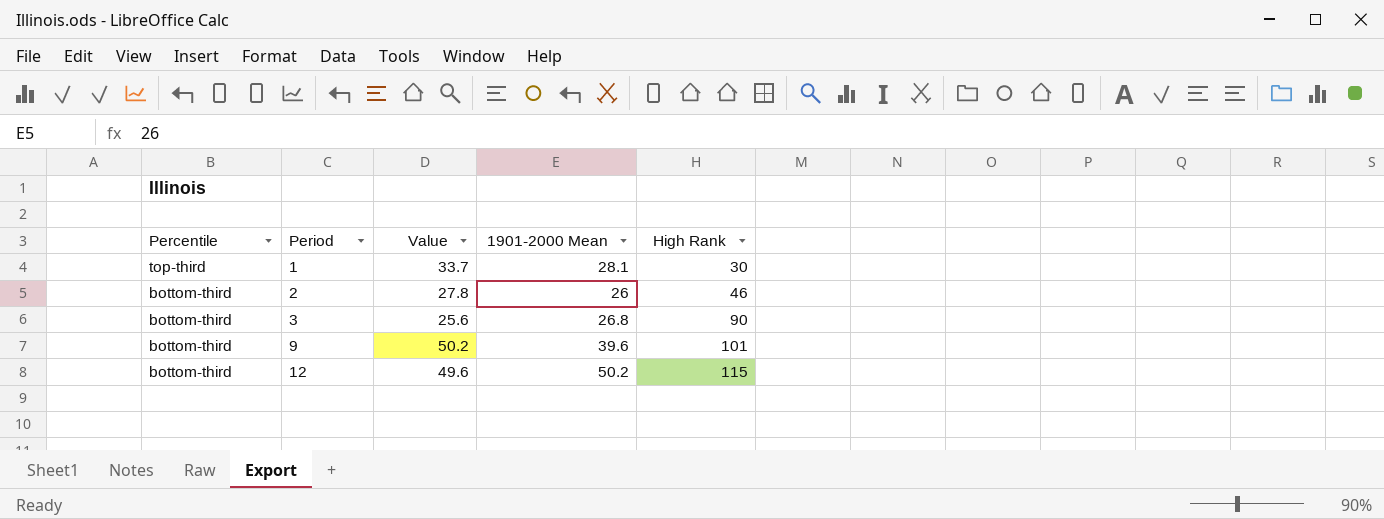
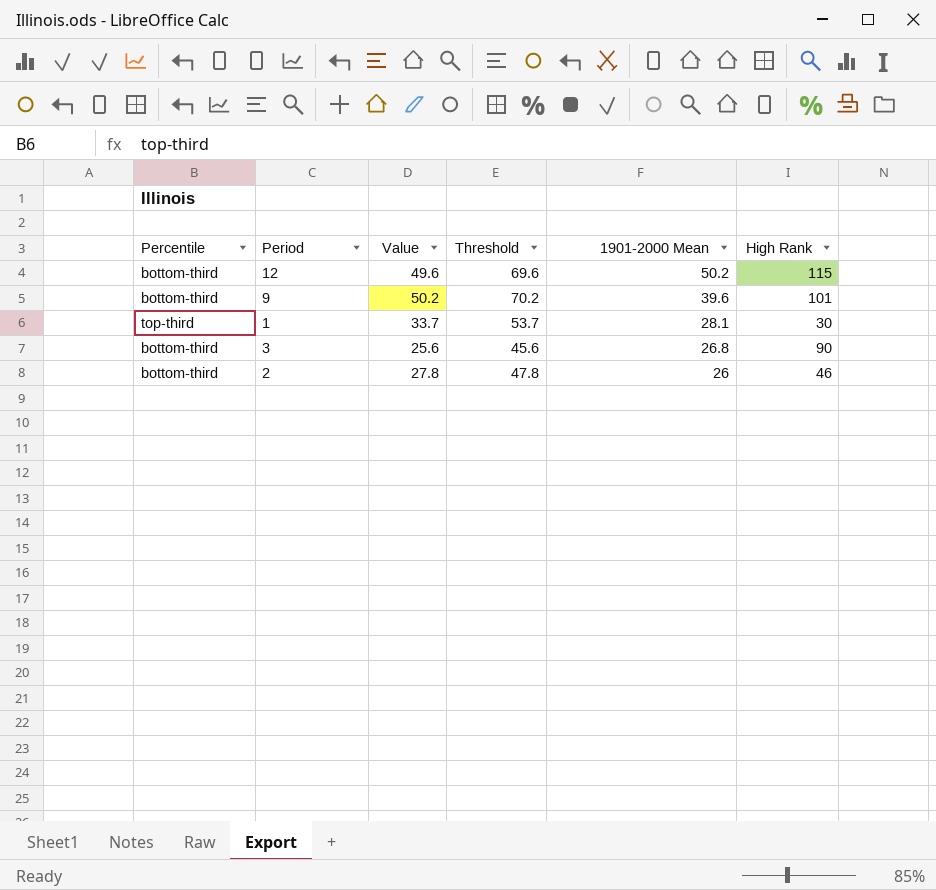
row order: Percentile descending -> 1901-2000 Mean descending
column Threshold | formula: none -> [Value] + 20

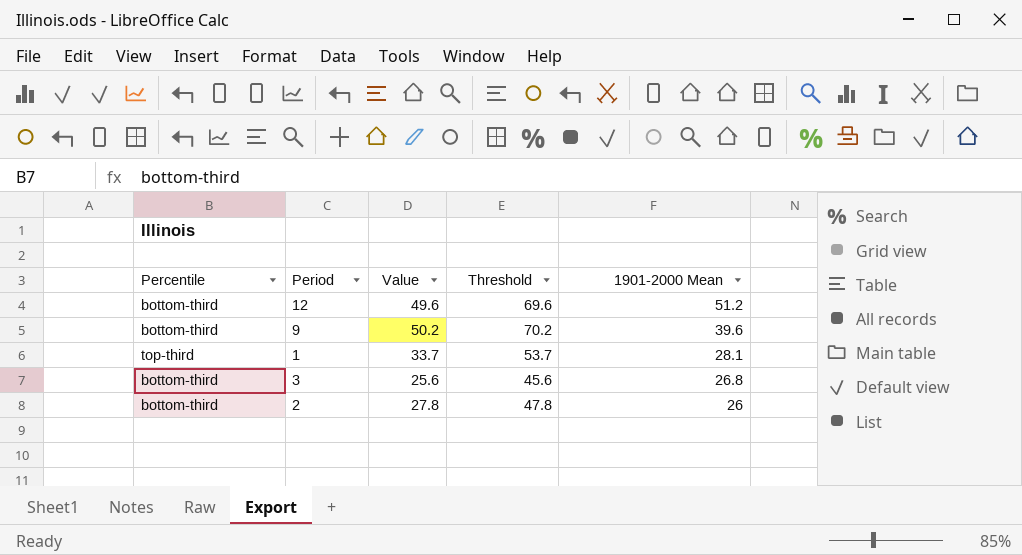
column High Rank | position: 6 -> none
12 | 1901-2000 Mean: 50.2 -> 51.2

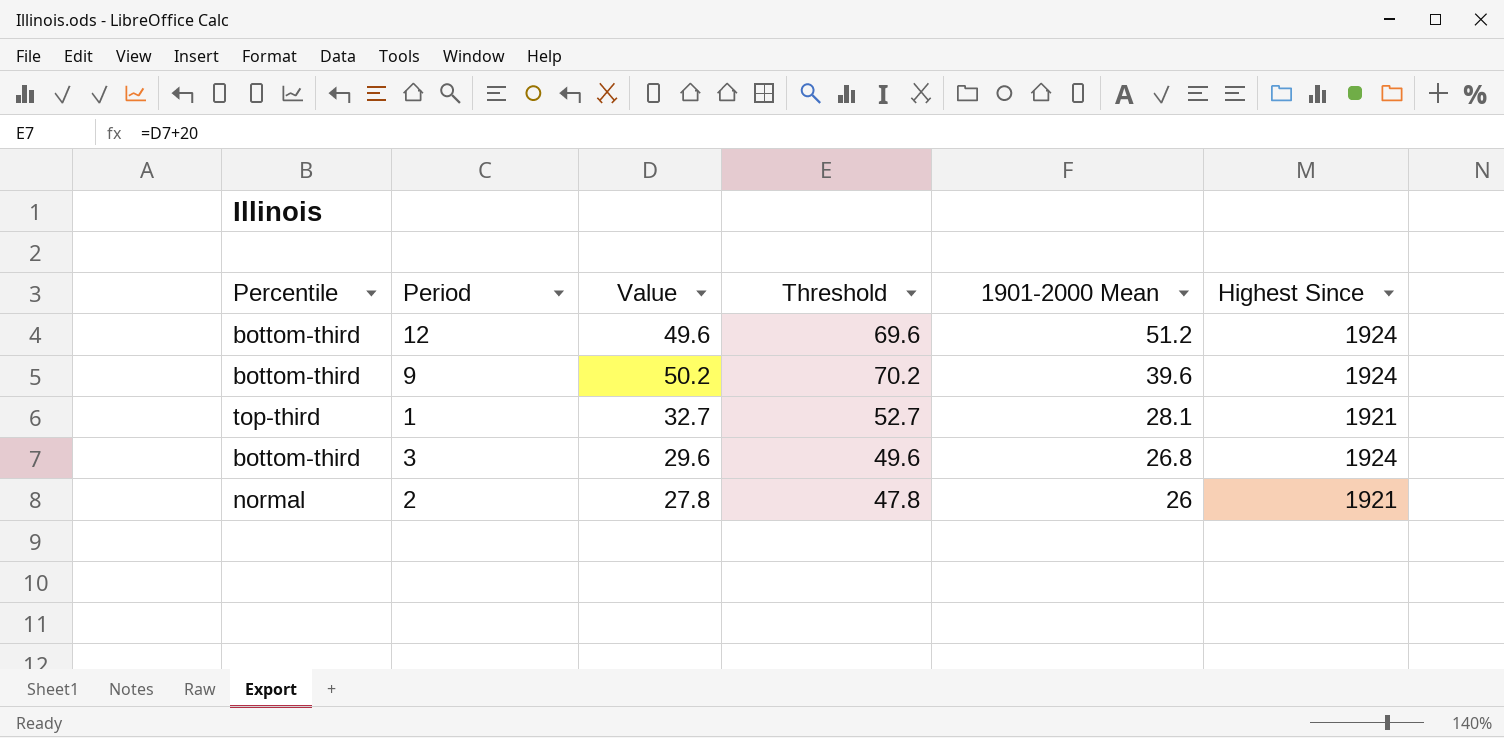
column Highest Since | position: none -> 6
1 | Value: 33.7 -> 32.7
1 | Threshold: 53.7 -> 52.7
3 | Value: 25.6 -> 29.6
3 | Threshold: 45.6 -> 49.6
2 | Percentile: bottom-third -> normal

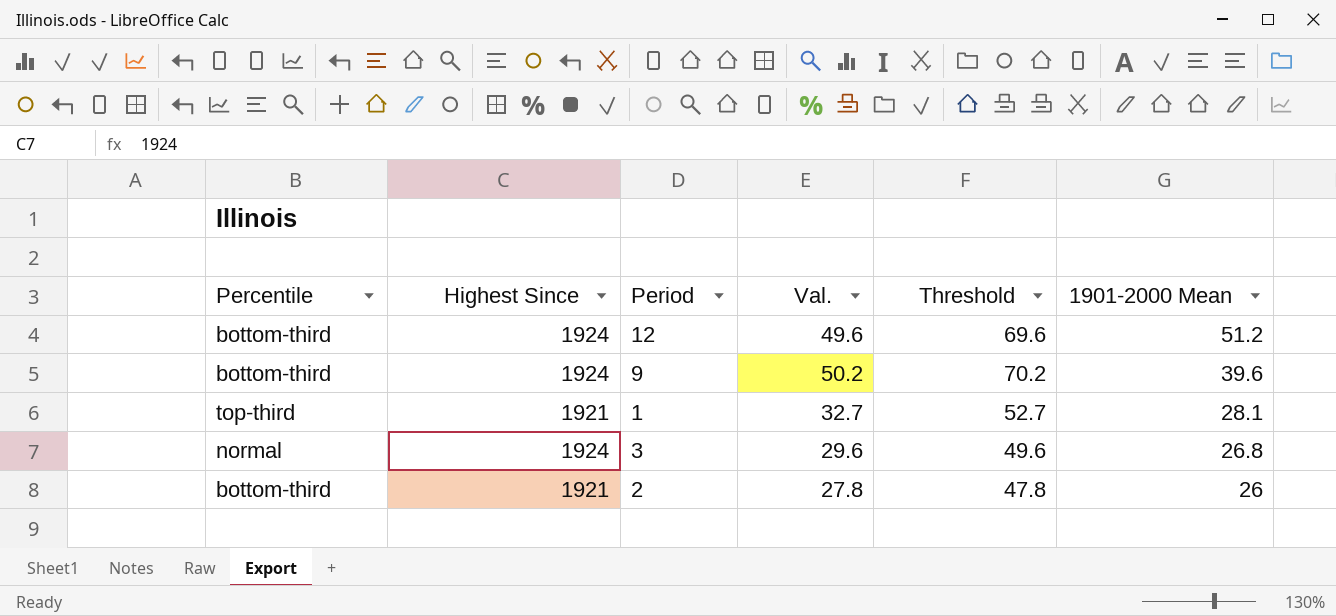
column Highest Since | position: 6 -> 2
column name: Value -> Val.
3 | Percentile: bottom-third -> normal
2 | Percentile: normal -> bottom-third

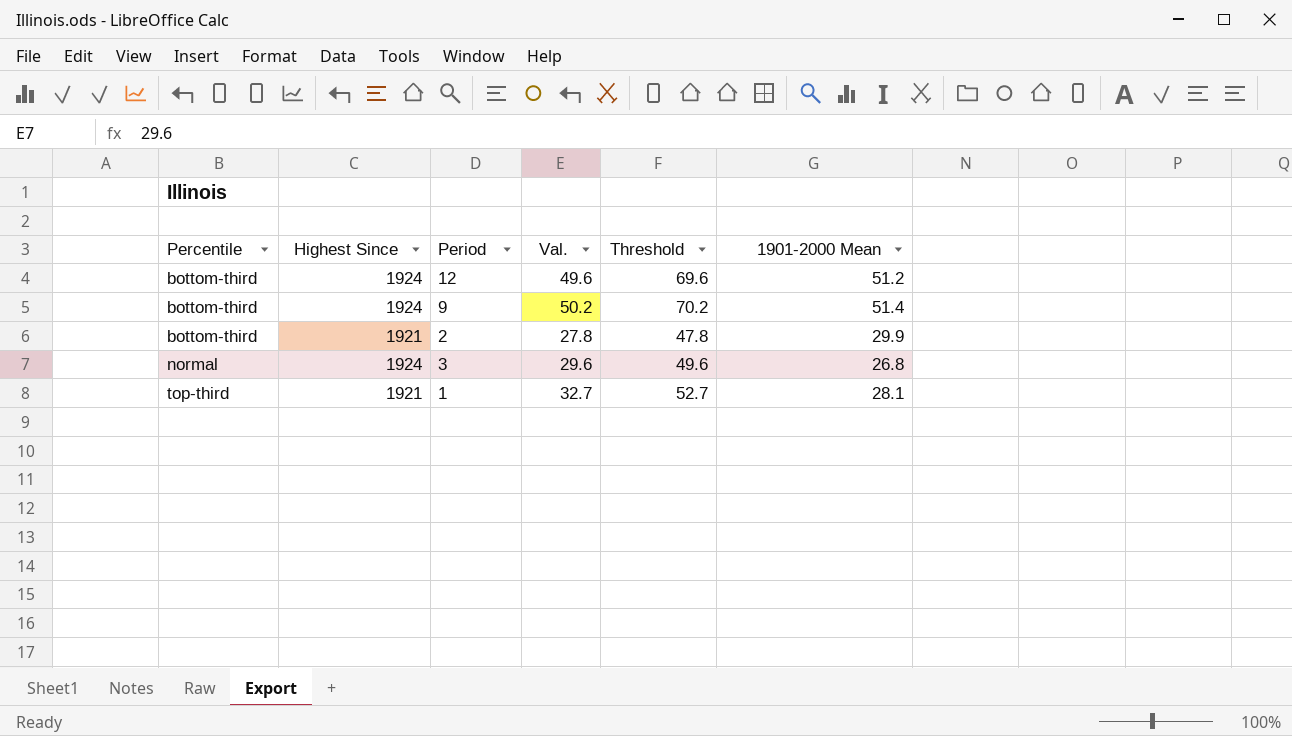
row order: 1901-2000 Mean descending -> Percentile ascending
9 | 1901-2000 Mean: 39.6 -> 51.4
2 | 1901-2000 Mean: 26 -> 29.9

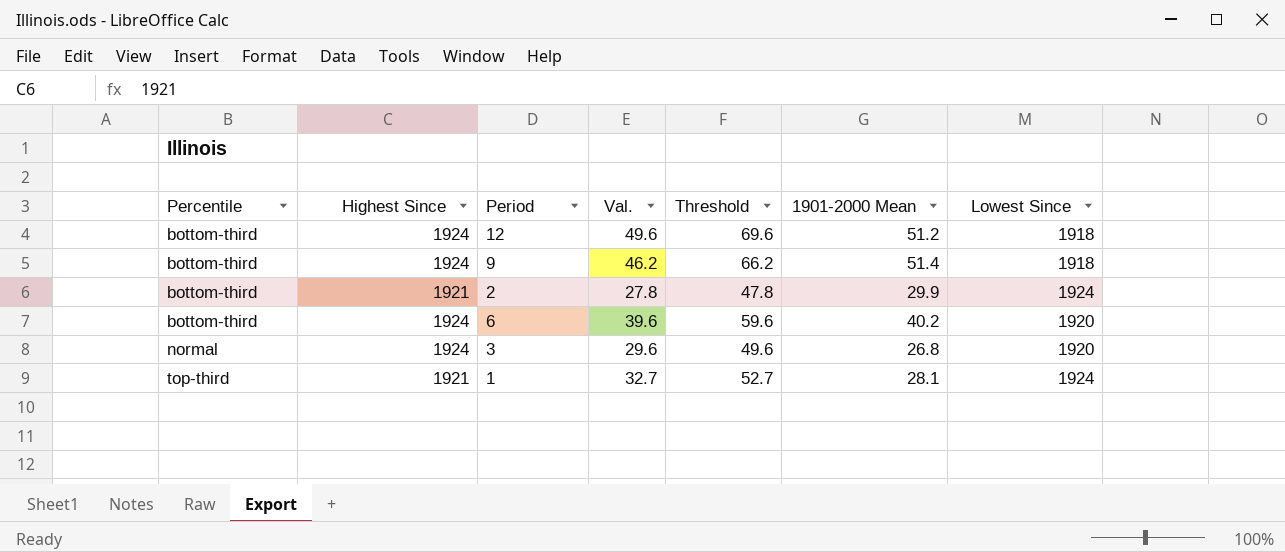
column Lowest Since | position: none -> 7
9 | Val.: 50.2 -> 46.2
9 | Threshold: 70.2 -> 66.2
row 6: none -> bottom-third | 1924 | 39.6 | 59.6 | 40.2 | 1920

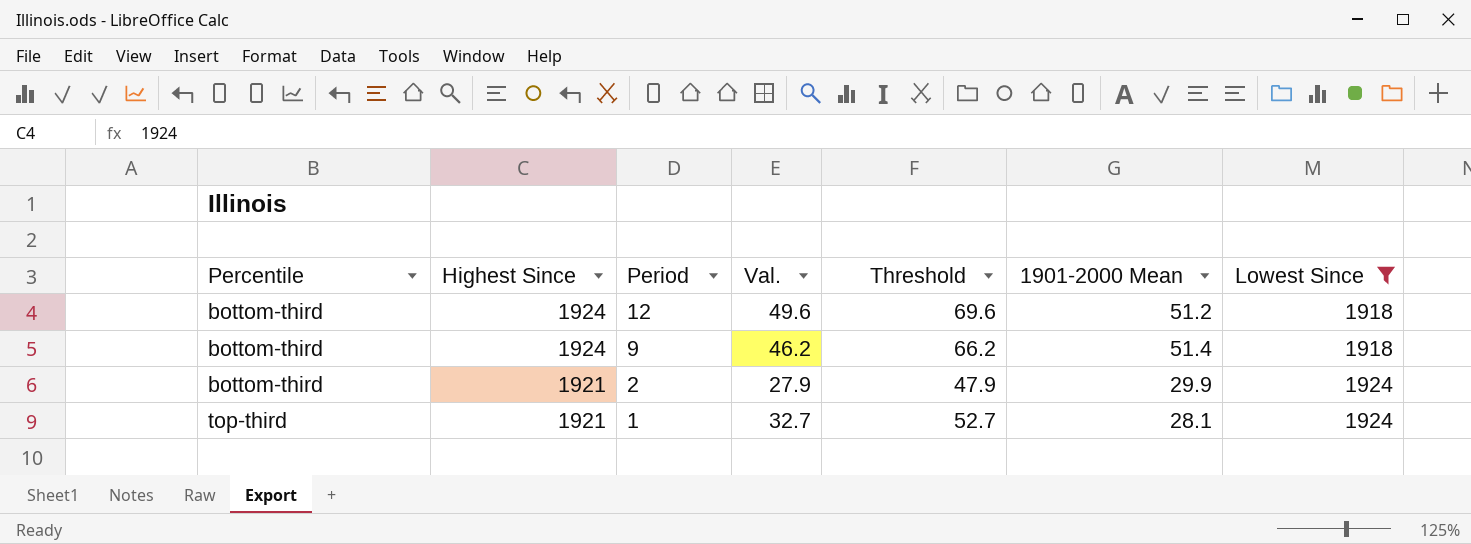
filter: none -> Lowest Since != 1920
2 | Val.: 27.8 -> 27.9
2 | Threshold: 47.8 -> 47.9

